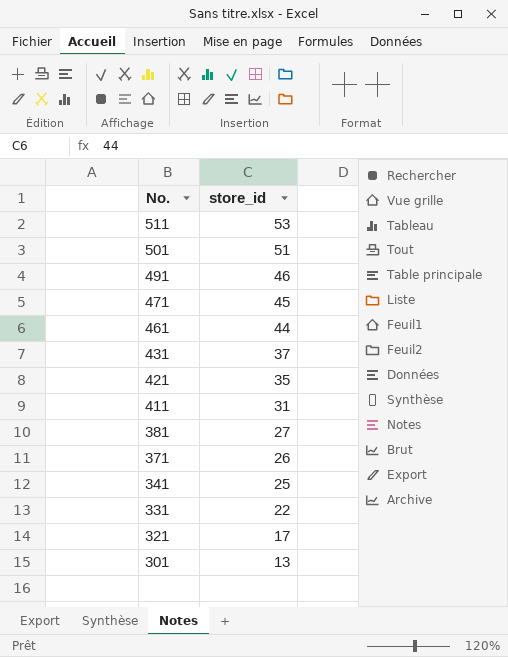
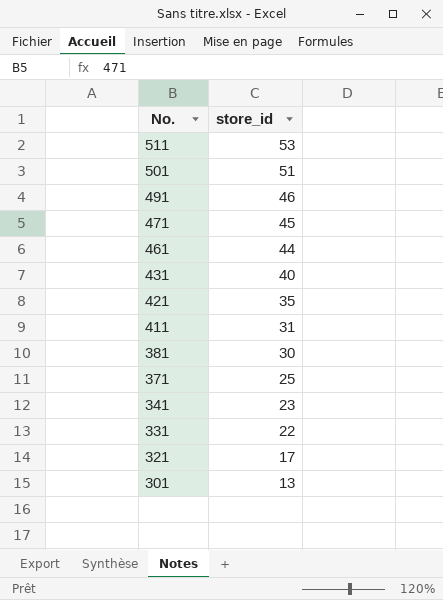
431 | store_id: 37 -> 40
381 | store_id: 27 -> 30
371 | store_id: 26 -> 25
341 | store_id: 25 -> 23

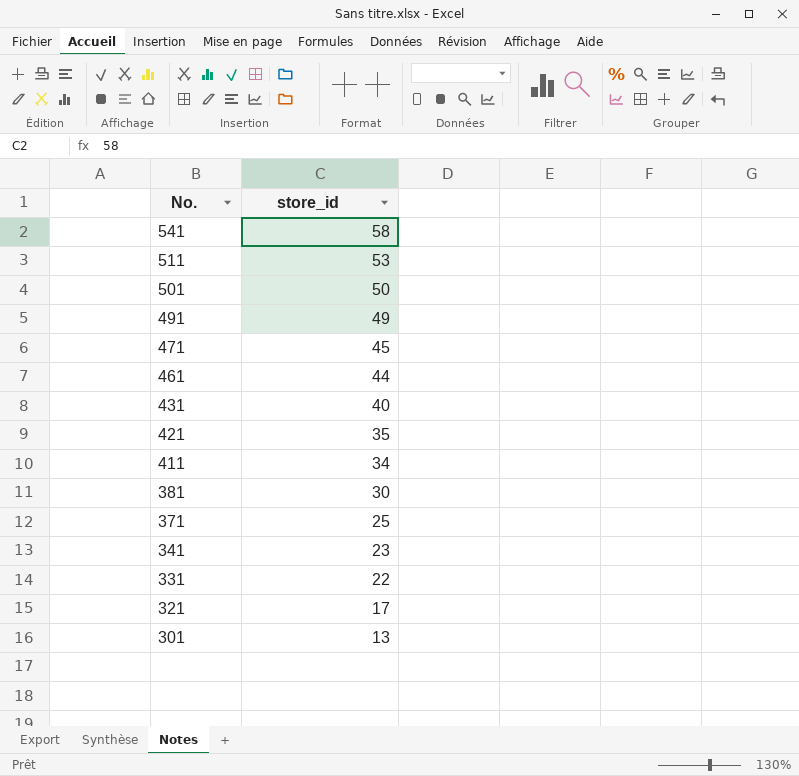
row 541: none -> 58
501 | store_id: 51 -> 50
491 | store_id: 46 -> 49
411 | store_id: 31 -> 34

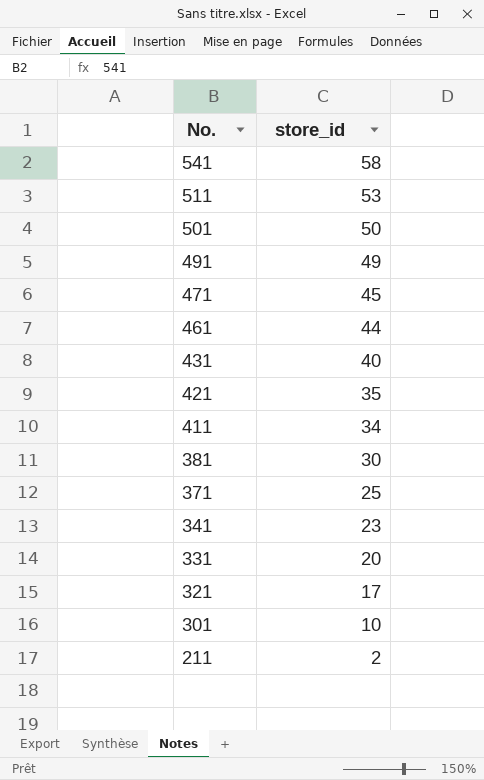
331 | store_id: 22 -> 20
301 | store_id: 13 -> 10
row 211: none -> 2

